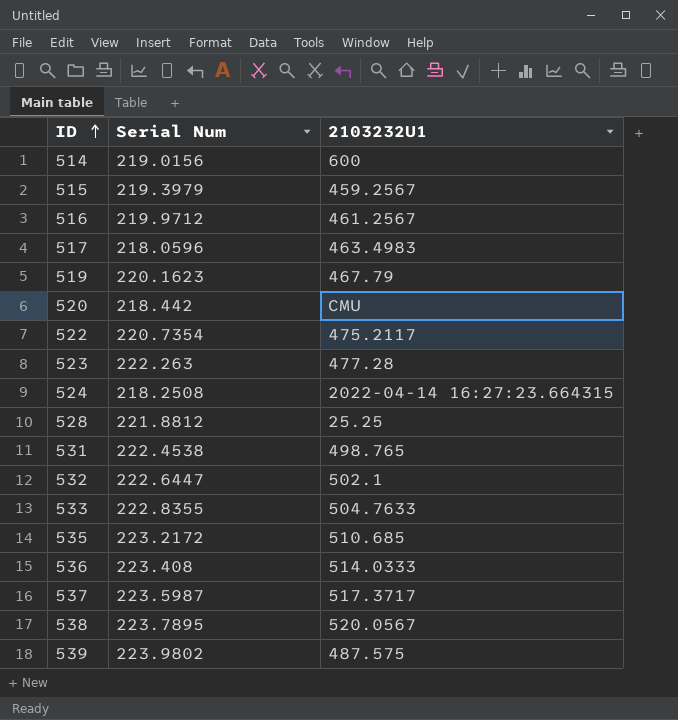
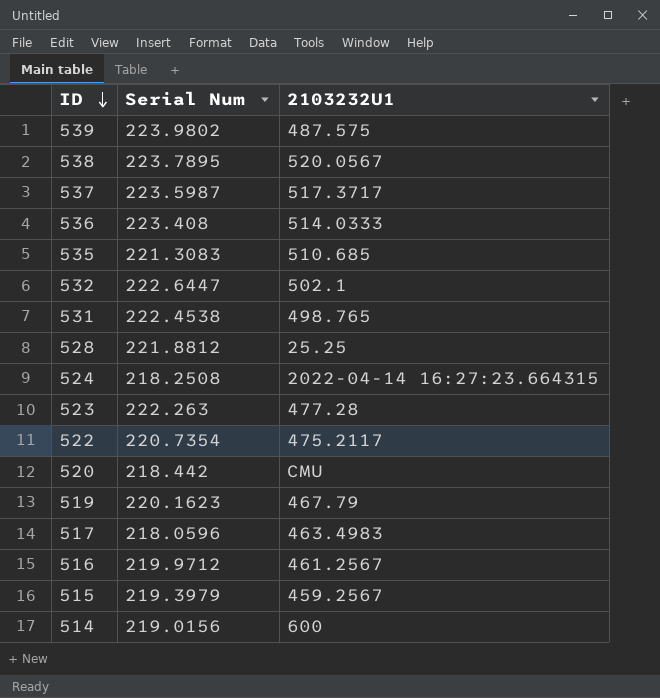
row order: ID ascending -> ID descending
row 533: 222.8355 | 504.7633 -> none
535 | Serial Num: 223.2172 -> 221.3083

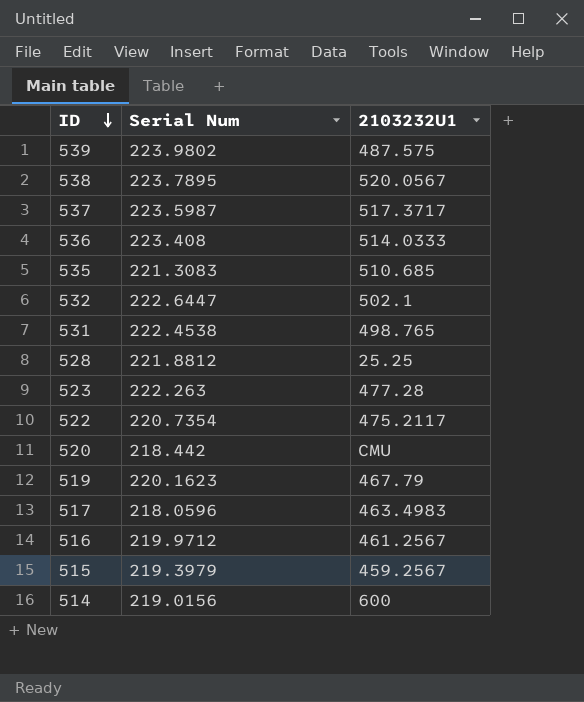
row 524: 218.2508 | 2022-04-14 16:27:23.664315 -> none

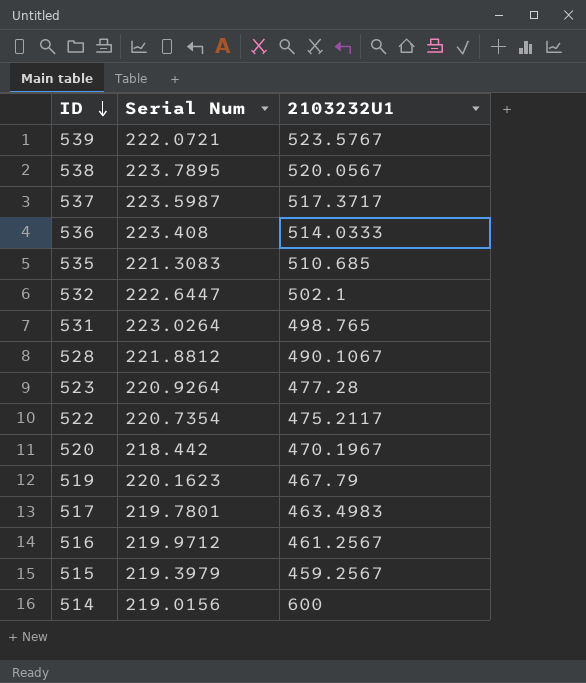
539 | Serial Num: 223.9802 -> 222.0721
539 | 2103232U1: 487.575 -> 523.5767
531 | Serial Num: 222.4538 -> 223.0264
528 | 2103232U1: 25.25 -> 490.1067
523 | Serial Num: 222.263 -> 220.9264
520 | 2103232U1: CMU -> 470.1967
517 | Serial Num: 218.0596 -> 219.7801

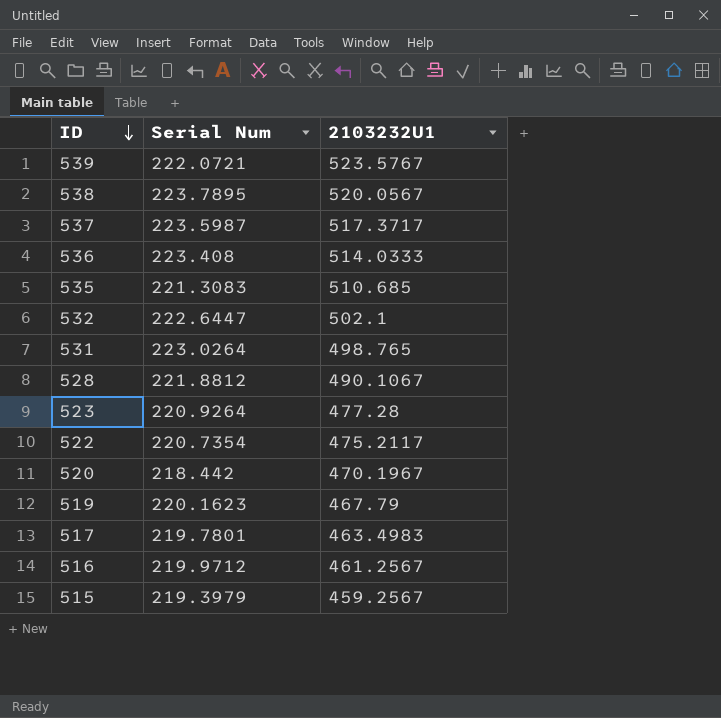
row 514: 219.0156 | 600 -> none

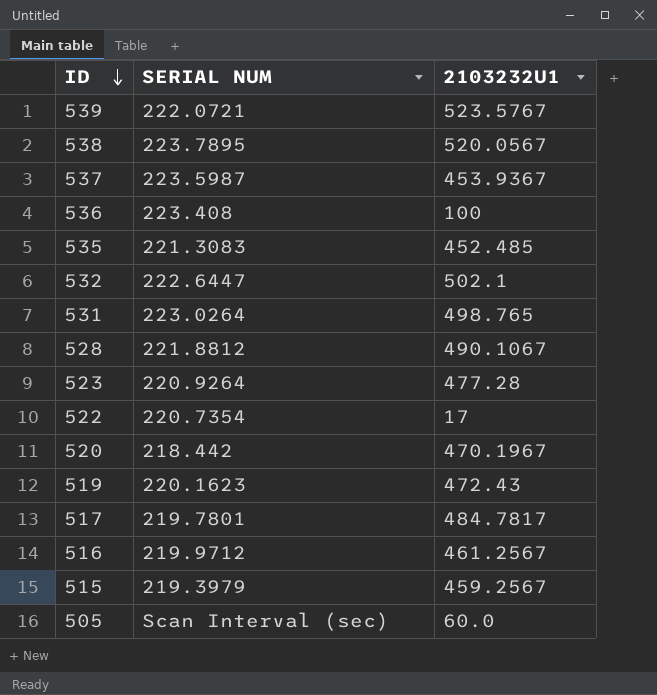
column name: Serial Num -> SERIAL NUM
537 | 2103232U1: 517.3717 -> 453.9367
536 | 2103232U1: 514.0333 -> 100
535 | 2103232U1: 510.685 -> 452.485
522 | 2103232U1: 475.2117 -> 17
519 | 2103232U1: 467.79 -> 472.43
517 | 2103232U1: 463.4983 -> 484.7817
row 505: none -> Scan Interval (sec) | 60.0

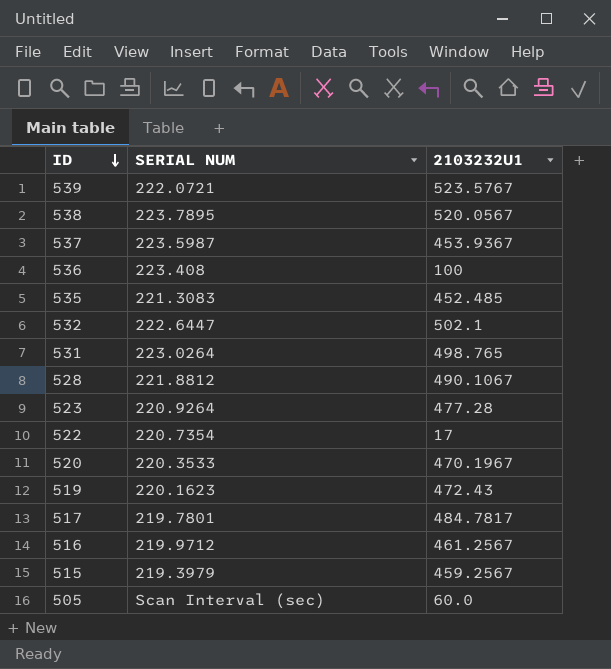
520 | SERIAL NUM: 218.442 -> 220.3533

